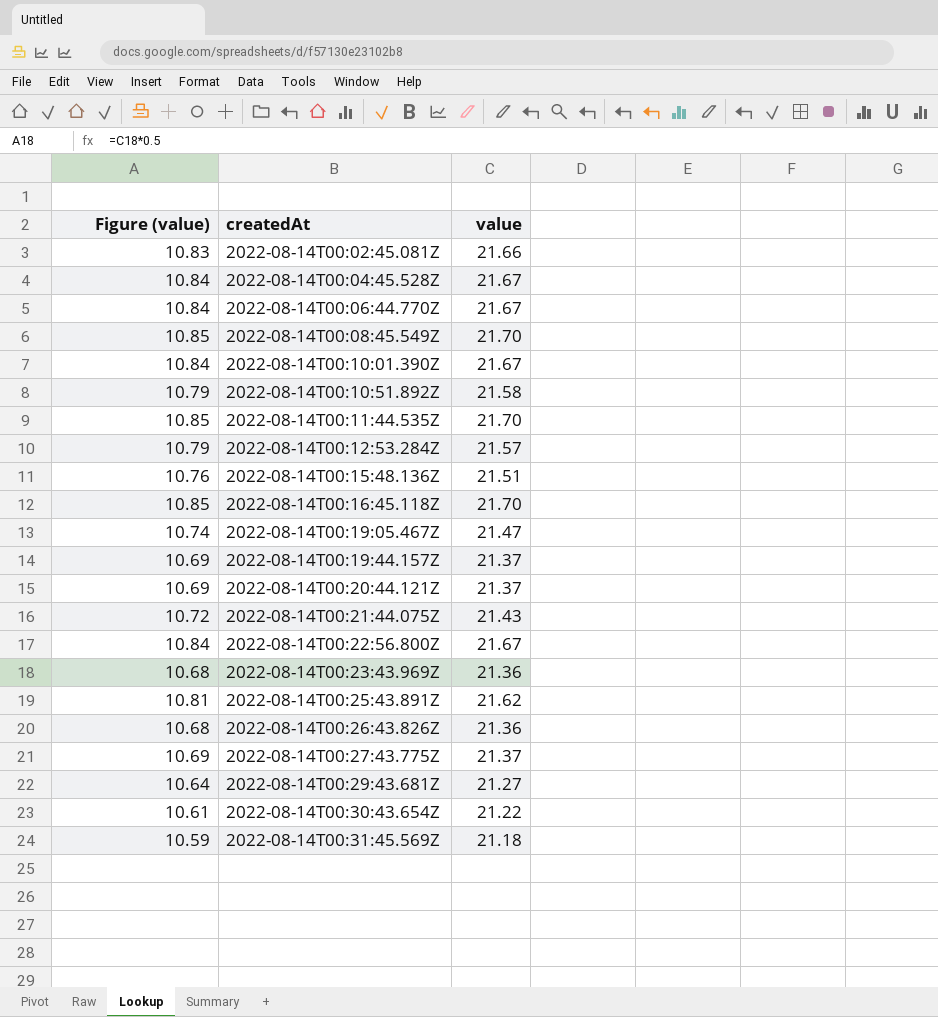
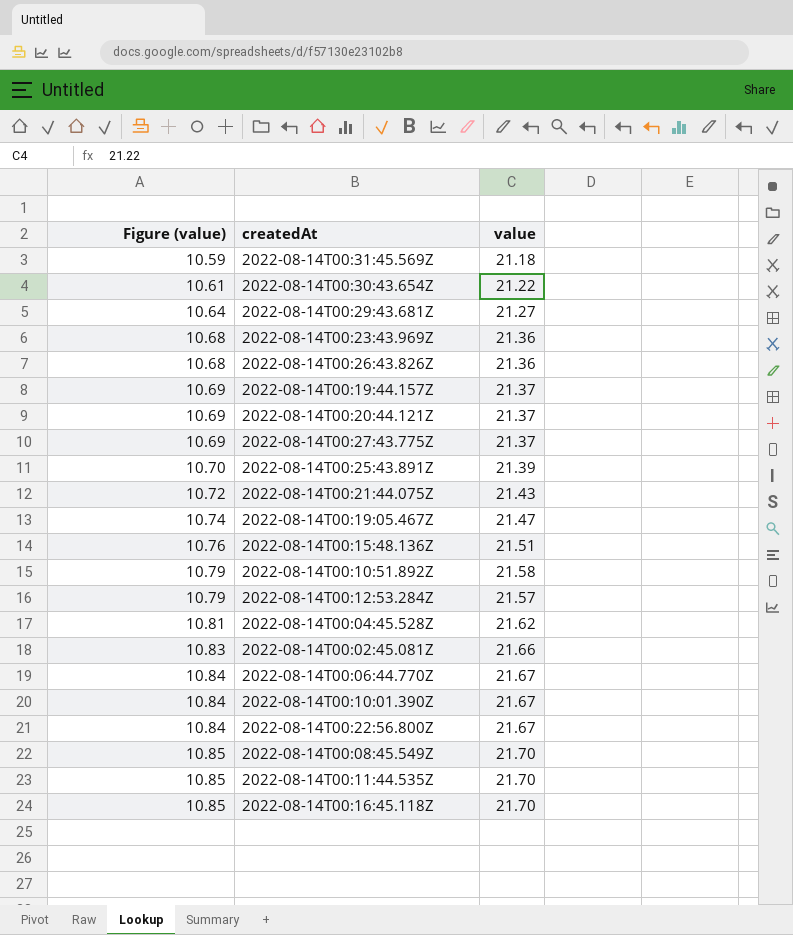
row order: createdAt ascending -> Figure (value) ascending
2022-08-14T00:25:43.891Z | Figure (value): 10.81 -> 10.70
2022-08-14T00:25:43.891Z | value: 21.62 -> 21.39
2022-08-14T00:04:45.528Z | Figure (value): 10.84 -> 10.81
2022-08-14T00:04:45.528Z | value: 21.67 -> 21.62

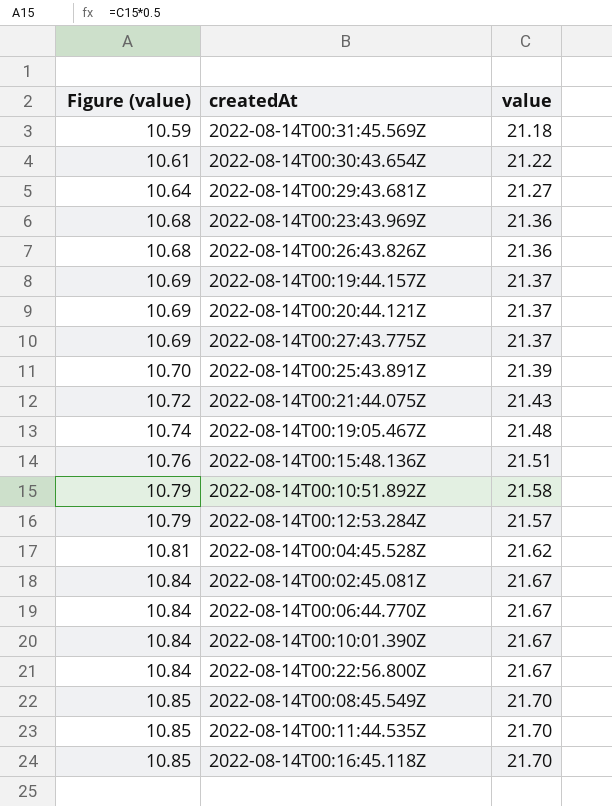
2022-08-14T00:19:05.467Z | value: 21.47 -> 21.48
2022-08-14T00:02:45.081Z | Figure (value): 10.83 -> 10.84
2022-08-14T00:02:45.081Z | value: 21.66 -> 21.67

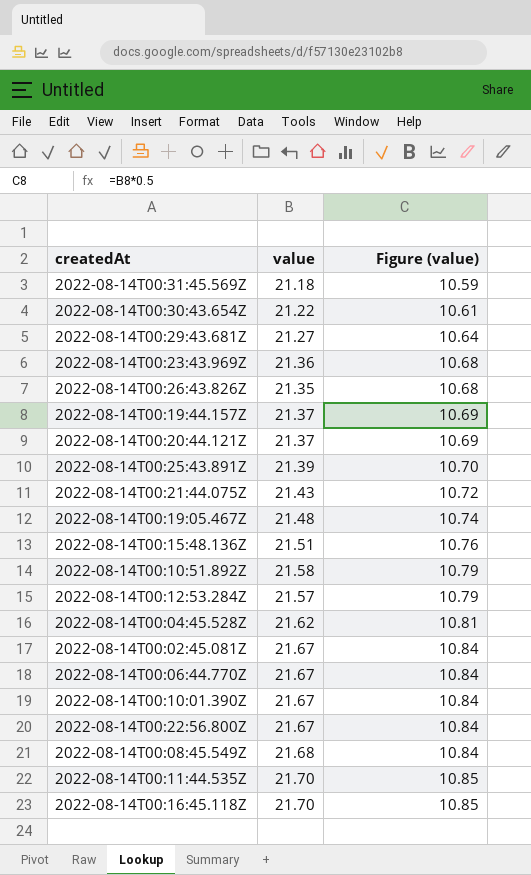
column Figure (value) | position: 1 -> 3
row 2022-08-14T00:27:43.775Z: 10.69 | 21.37 -> none
2022-08-14T00:26:43.826Z | value: 21.36 -> 21.35
2022-08-14T00:08:45.549Z | value: 21.70 -> 21.68
2022-08-14T00:08:45.549Z | Figure (value): 10.85 -> 10.84

